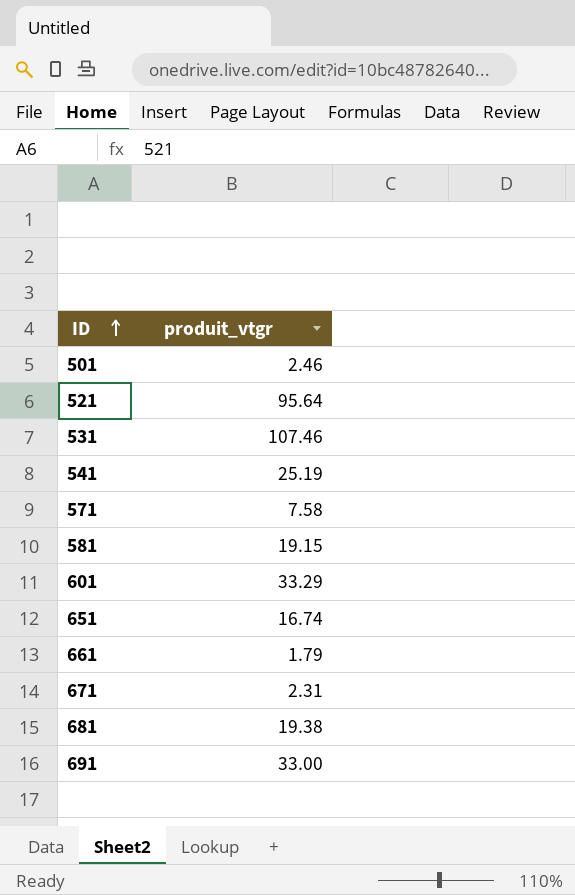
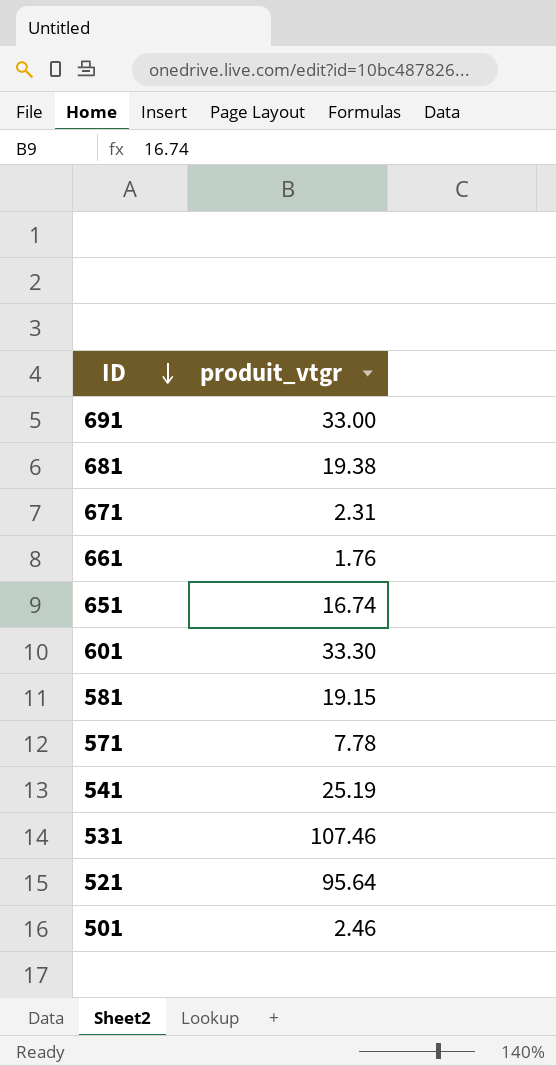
row order: ID ascending -> ID descending
661 | produit_vtgr: 1.79 -> 1.76
601 | produit_vtgr: 33.29 -> 33.30
571 | produit_vtgr: 7.58 -> 7.78

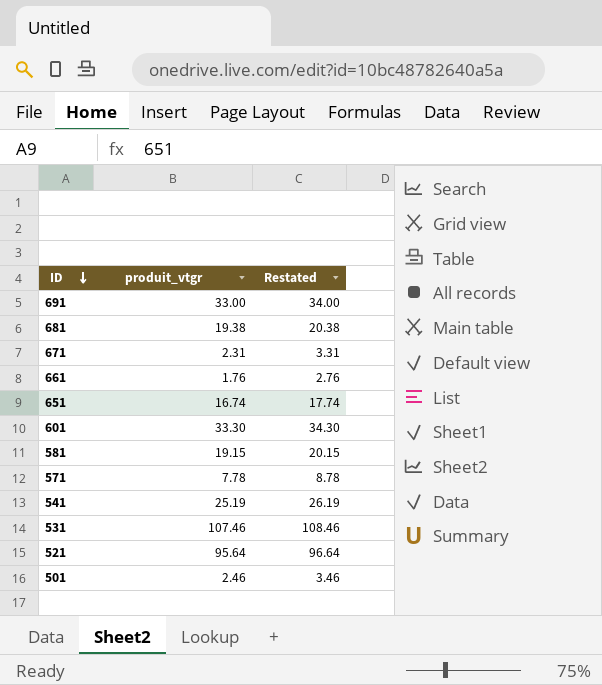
column Restated | formula: none -> [produit_vtgr] + 1

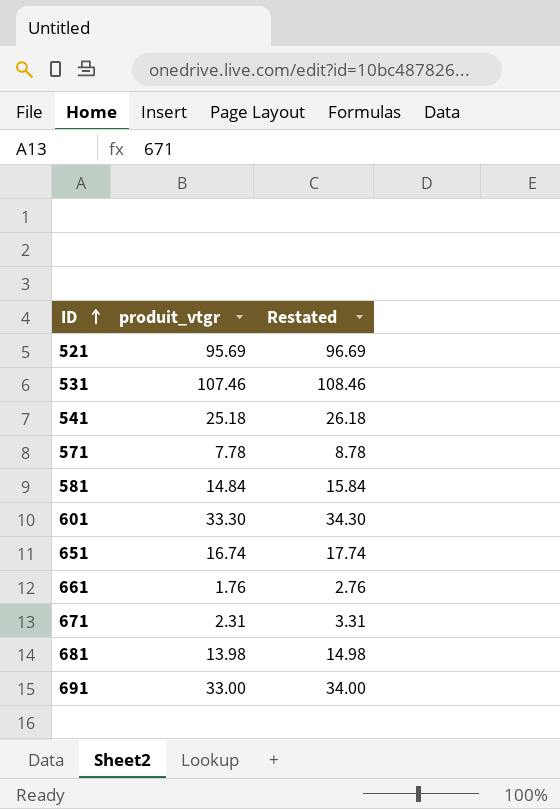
row order: ID descending -> ID ascending
row 501: 2.46 | 3.46 -> none
521 | produit_vtgr: 95.64 -> 95.69
521 | Restated: 96.64 -> 96.69
541 | produit_vtgr: 25.19 -> 25.18
541 | Restated: 26.19 -> 26.18
581 | produit_vtgr: 19.15 -> 14.84
581 | Restated: 20.15 -> 15.84
681 | produit_vtgr: 19.38 -> 13.98
681 | Restated: 20.38 -> 14.98

